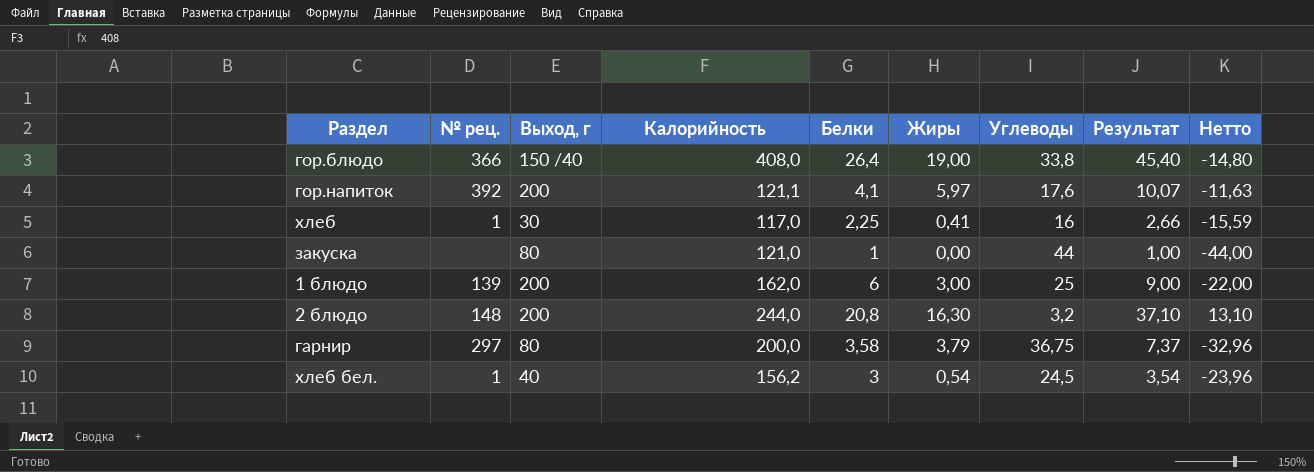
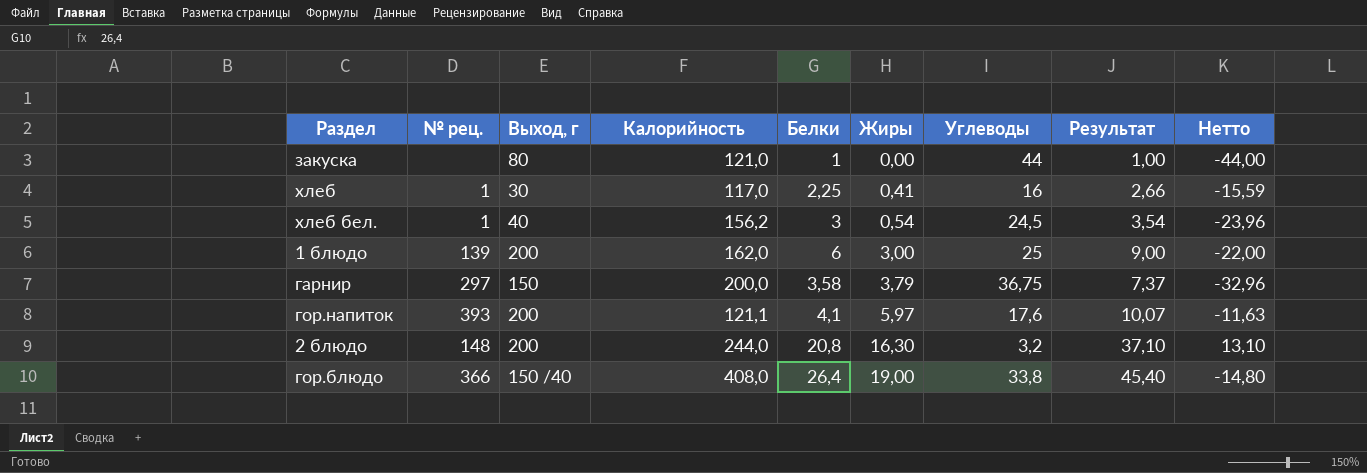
row order: none -> Жиры ascending
гарнир | Выход, г: 80 -> 150
гор.напиток | № рец.: 392 -> 393

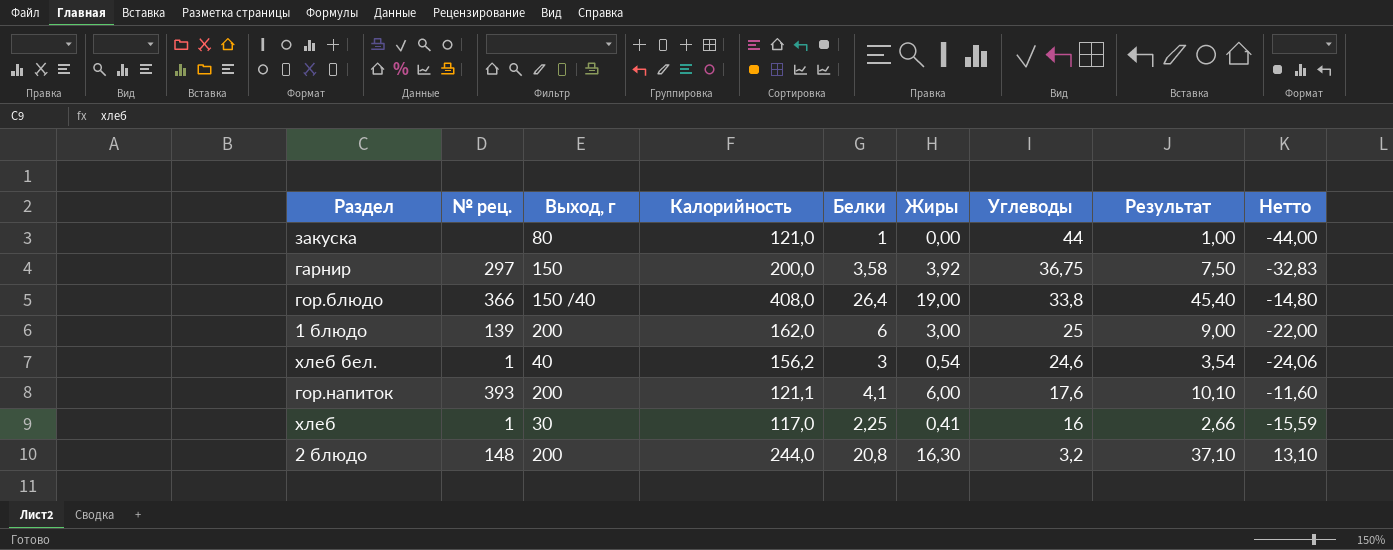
row order: Жиры ascending -> Углеводы descending
гарнир | Жиры: 3,79 -> 3,92
гарнир | Результат: 7,37 -> 7,50
гарнир | Нетто: -32,96 -> -32,83
хлеб бел. | Углеводы: 24,5 -> 24,6
хлеб бел. | Нетто: -23,96 -> -24,06
гор.напиток | Жиры: 5,97 -> 6,00
гор.напиток | Результат: 10,07 -> 10,10
гор.напиток | Нетто: -11,63 -> -11,60

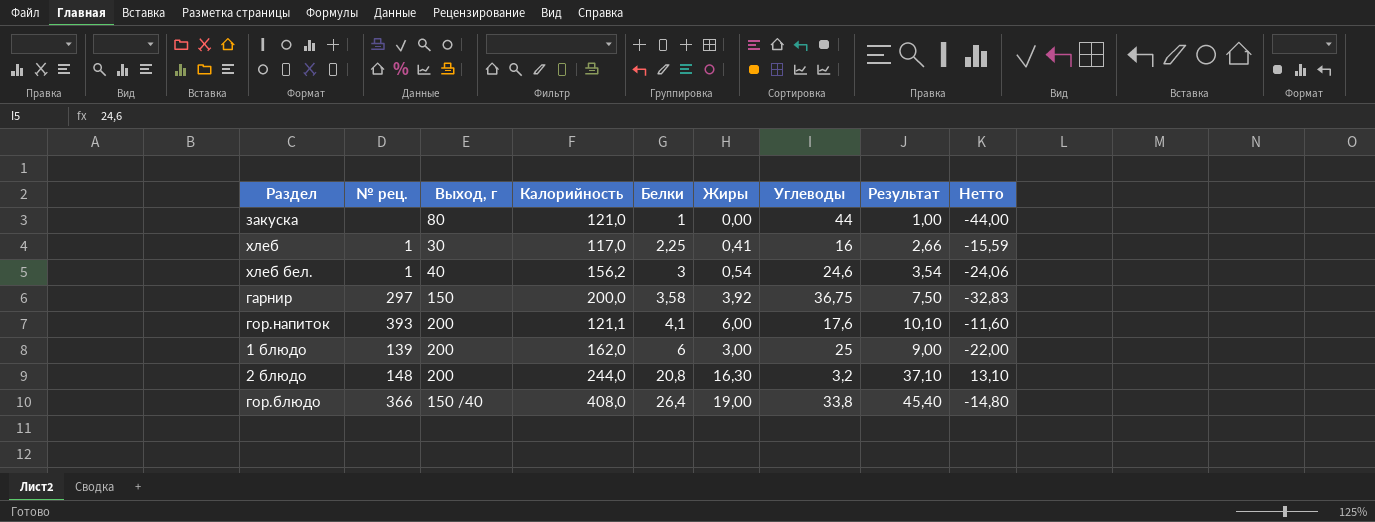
row order: Углеводы descending -> Белки ascending

